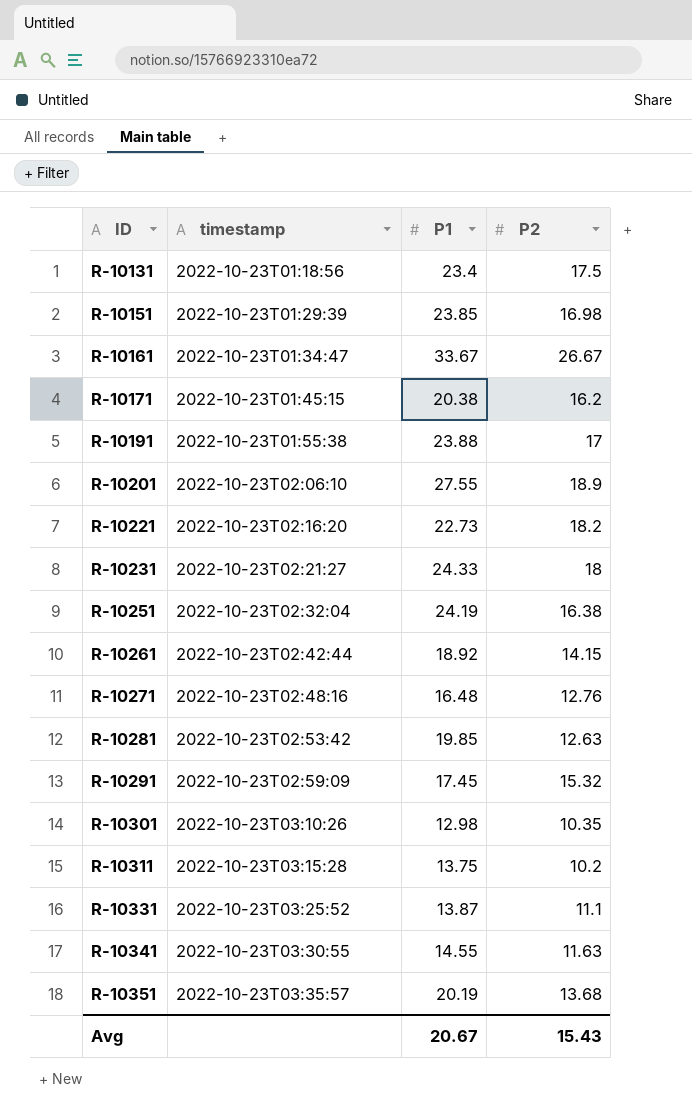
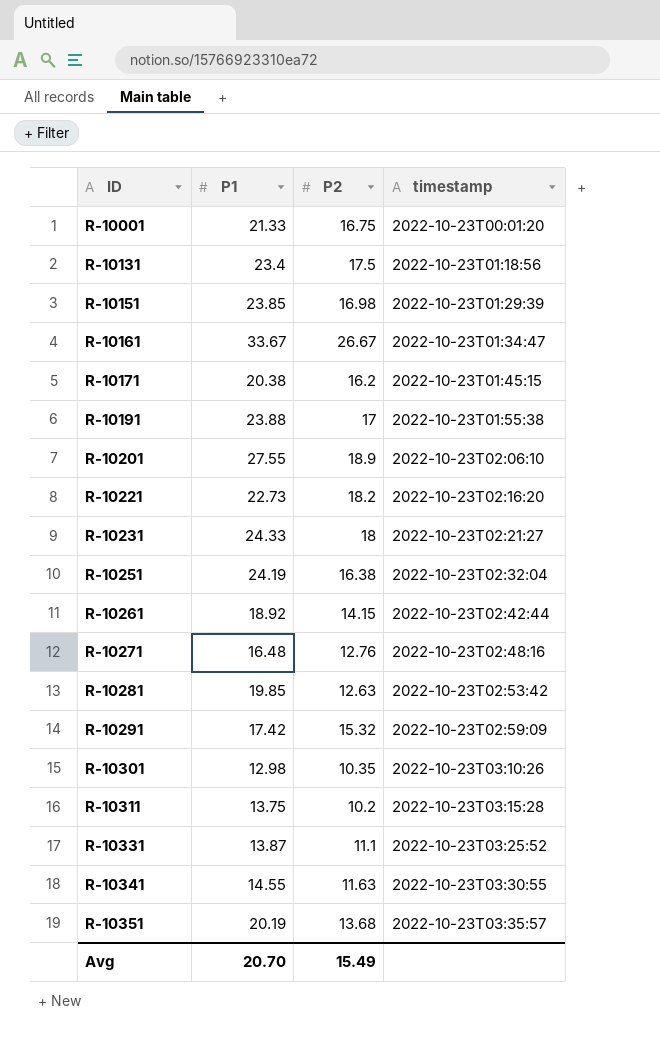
column timestamp | position: 2 -> 4
row R-10001: none -> 21.33 | 16.75 | 2022-10-23T00:01:20
R-10291 | P1: 17.45 -> 17.42
Avg | P1: 20.67 -> 20.70
Avg | P2: 15.43 -> 15.49

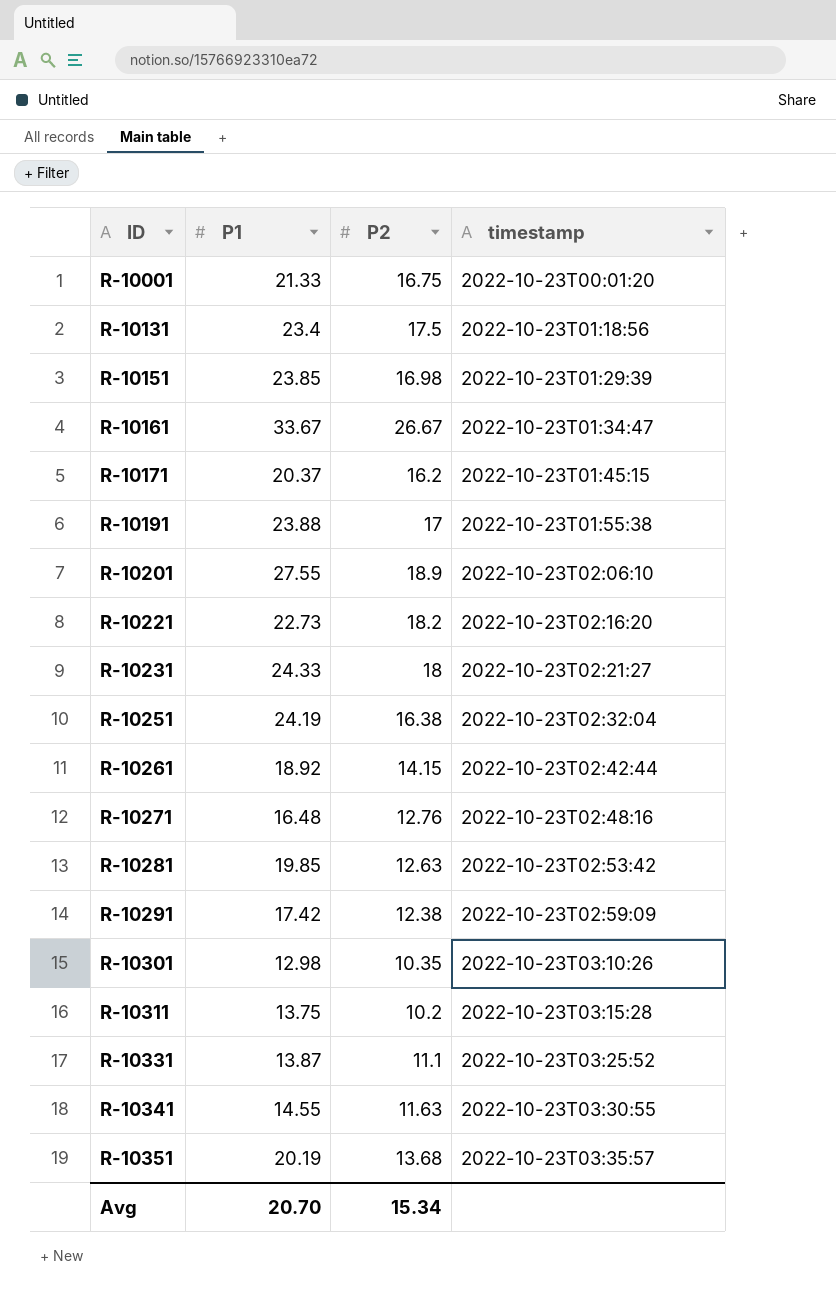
R-10171 | P1: 20.38 -> 20.37
R-10291 | P2: 15.32 -> 12.38
Avg | P2: 15.49 -> 15.34

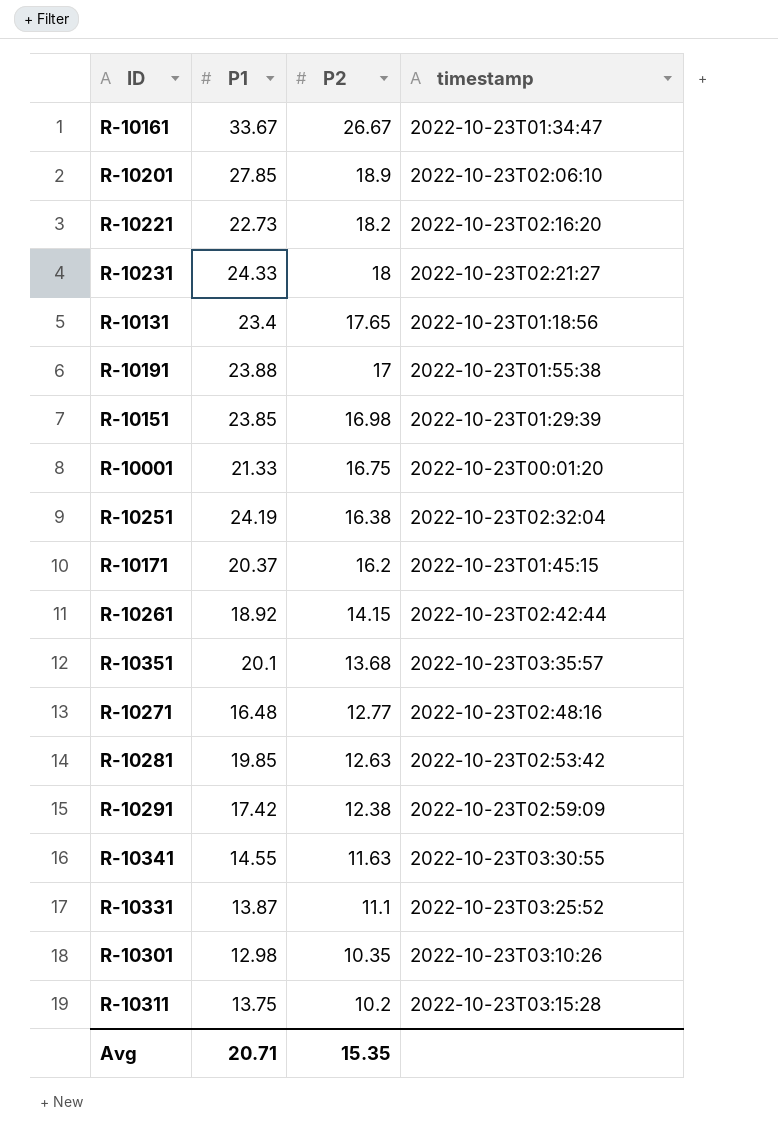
row order: ID ascending -> P2 descending
R-10201 | P1: 27.55 -> 27.85
R-10131 | P2: 17.5 -> 17.65
R-10351 | P1: 20.19 -> 20.1
R-10271 | P2: 12.76 -> 12.77
Avg | P1: 20.70 -> 20.71
Avg | P2: 15.34 -> 15.35

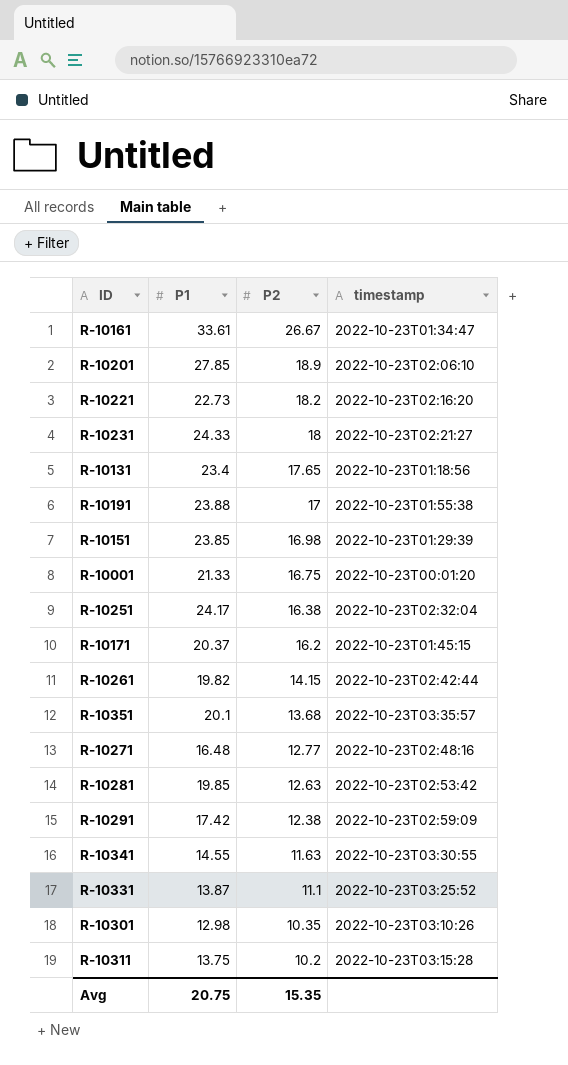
R-10161 | P1: 33.67 -> 33.61
R-10251 | P1: 24.19 -> 24.17
R-10261 | P1: 18.92 -> 19.82
Avg | P1: 20.71 -> 20.75

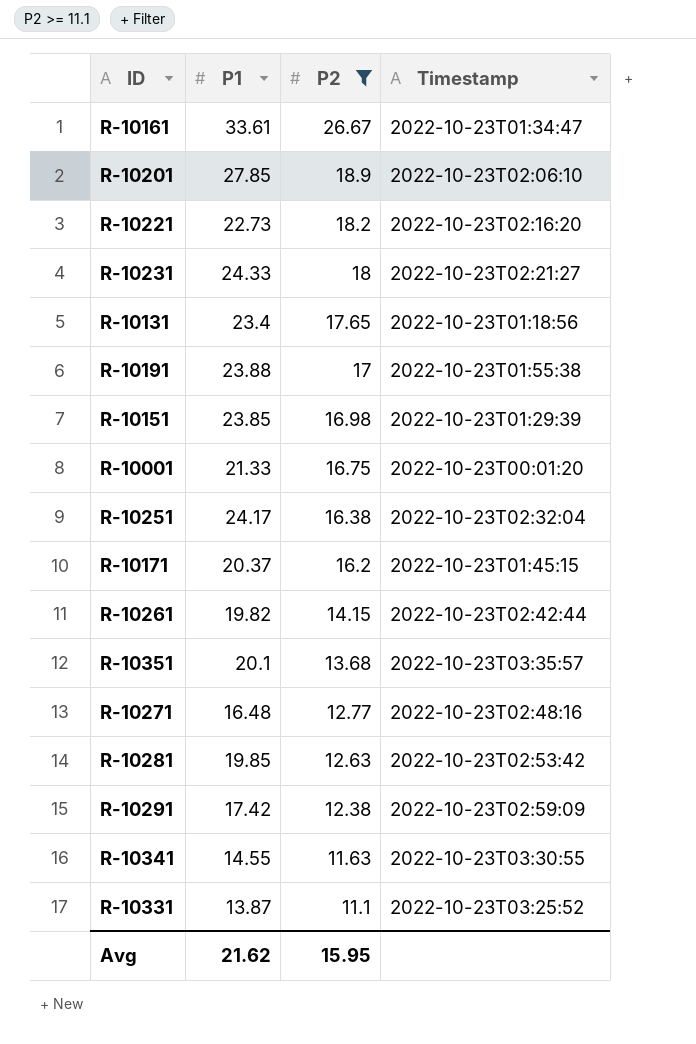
filter: none -> P2 >= 11.1
column name: timestamp -> Timestamp
Avg | P1: 20.75 -> 21.62
Avg | P2: 15.35 -> 15.95

